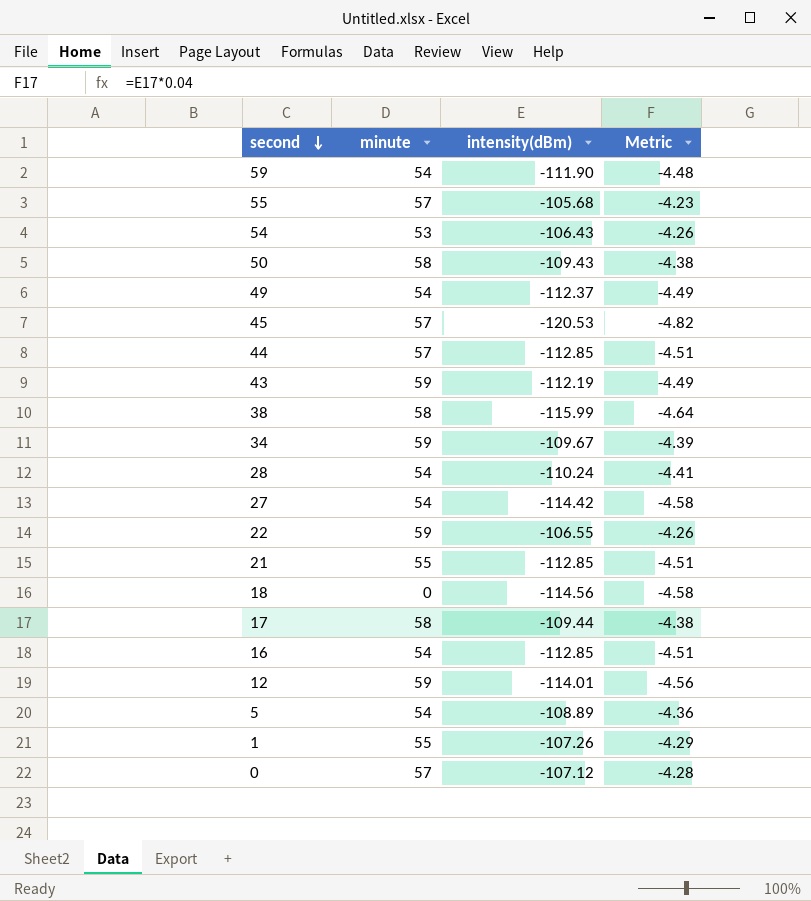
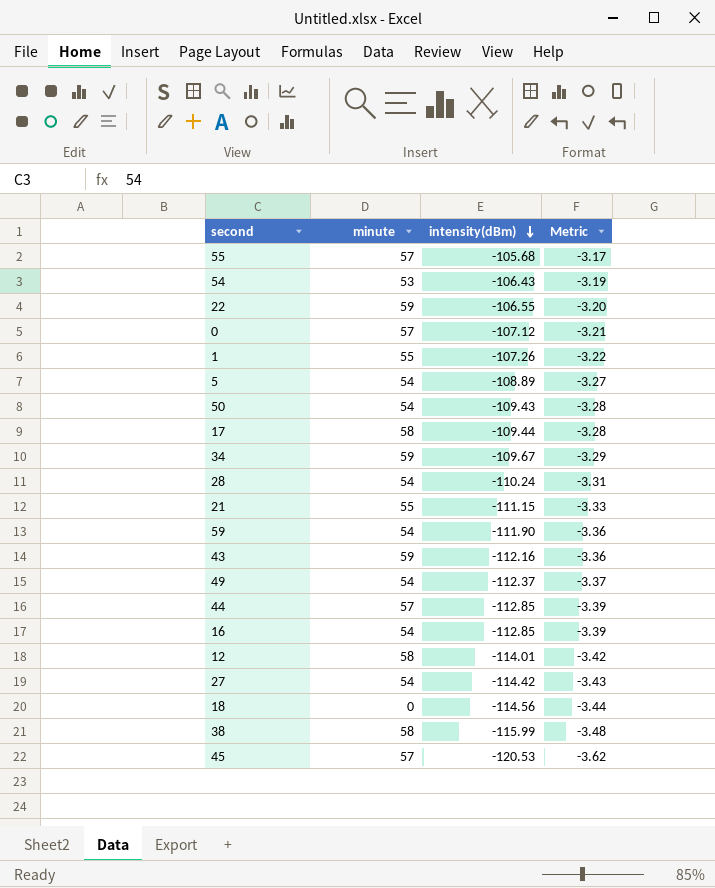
row order: second descending -> intensity(dBm) descending
column Metric | formula: [intensity(dBm)] * 0.04 -> [intensity(dBm)] * 0.03
50 | minute: 58 -> 54
21 | intensity(dBm): -112.85 -> -111.15
43 | intensity(dBm): -112.19 -> -112.16
12 | minute: 59 -> 58

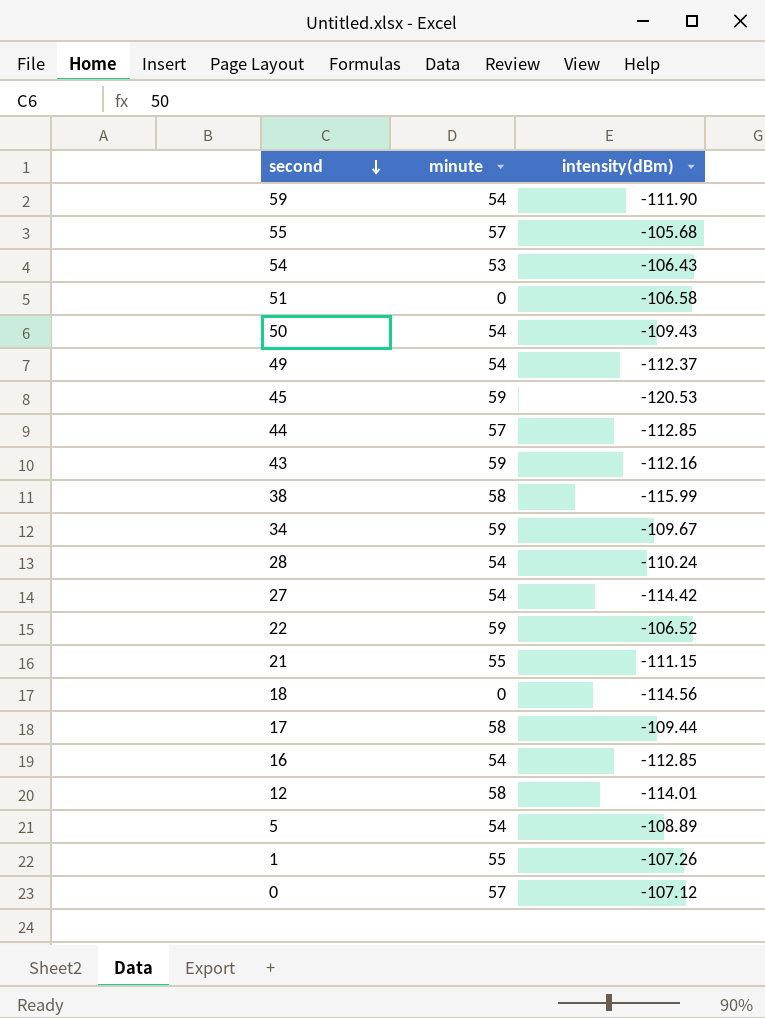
row order: intensity(dBm) descending -> second descending
column Metric | formula: [intensity(dBm)] * 0.03 -> none
row 51: none -> 0 | -106.58
45 | minute: 57 -> 59
22 | intensity(dBm): -106.55 -> -106.52

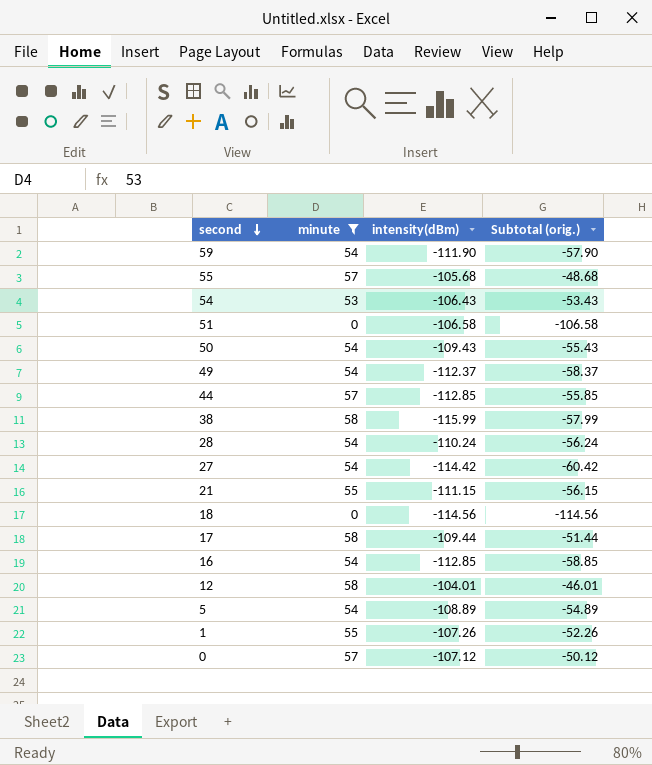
filter: none -> minute != 59
column Subtotal (orig.) | formula: none -> [minute] + [intensity(dBm)]
12 | intensity(dBm): -114.01 -> -104.01

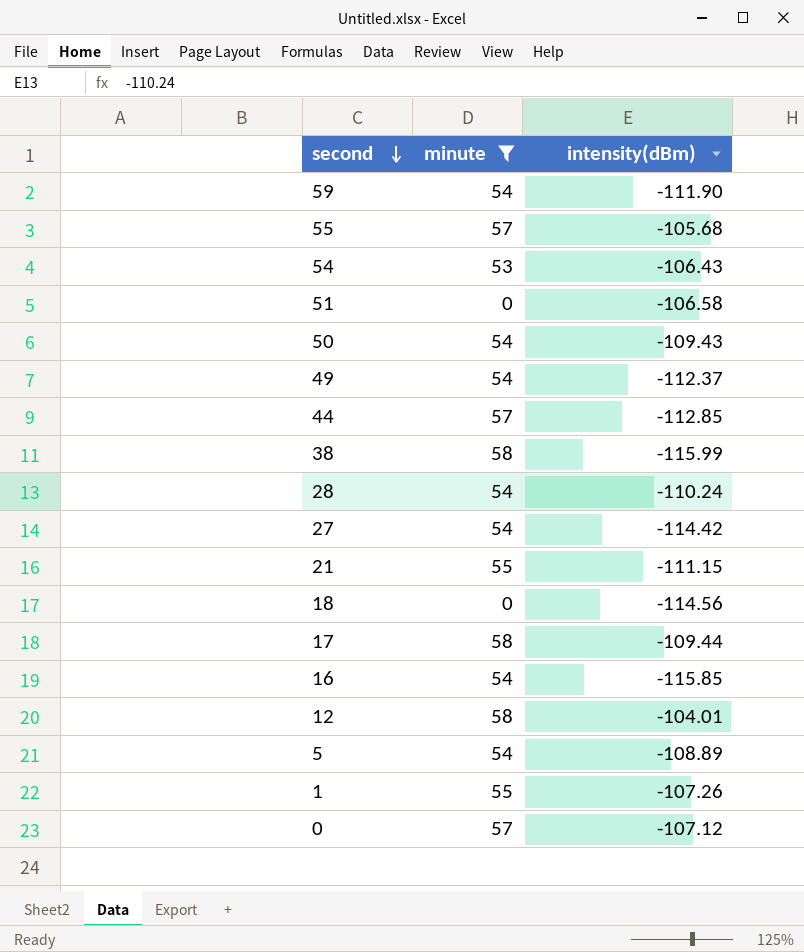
column Subtotal (orig.) | formula: [minute] + [intensity(dBm)] -> none
16 | intensity(dBm): -112.85 -> -115.85

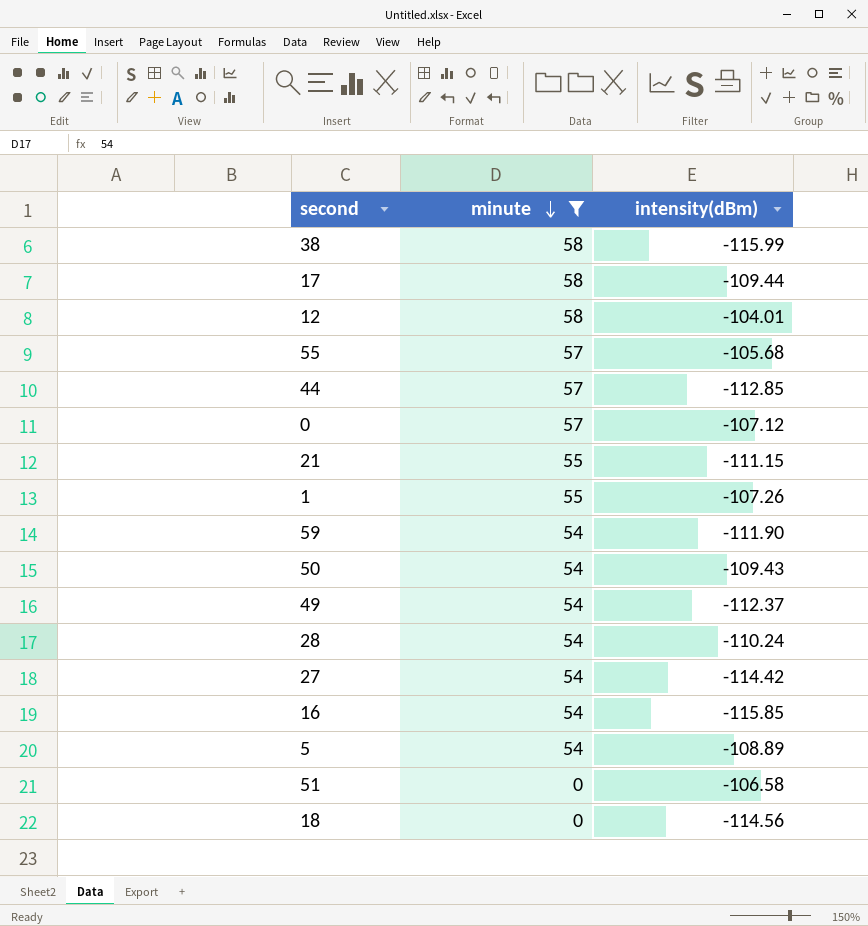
row order: second descending -> minute descending
row 54: 53 | -106.43 -> none

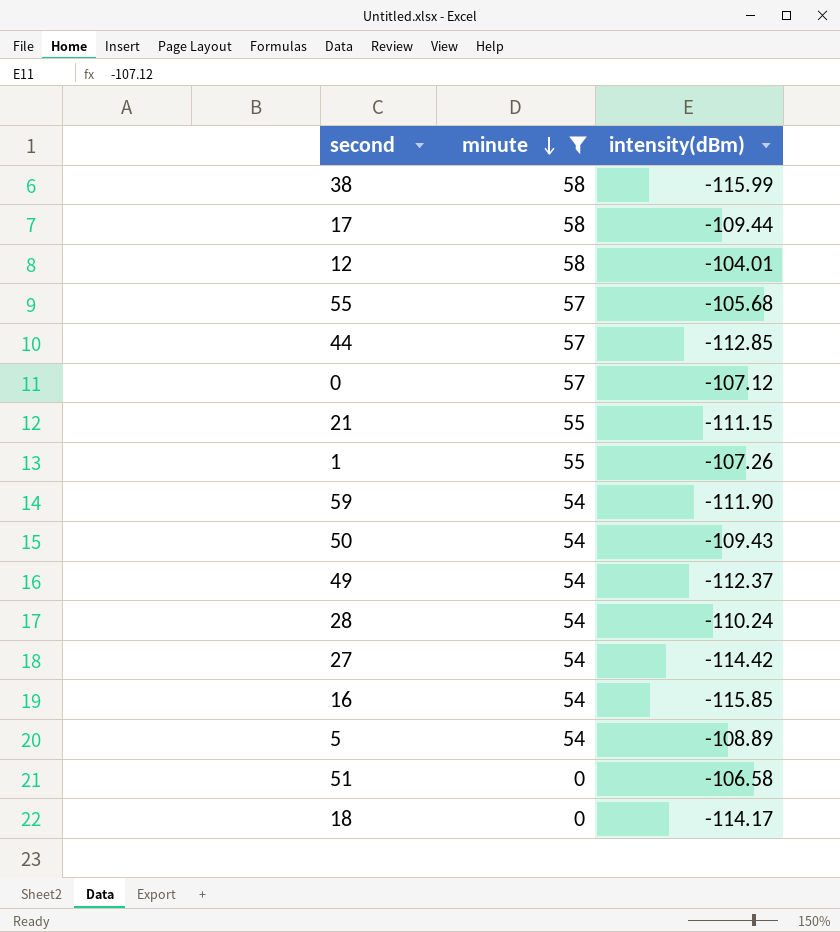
18 | intensity(dBm): -114.56 -> -114.17

